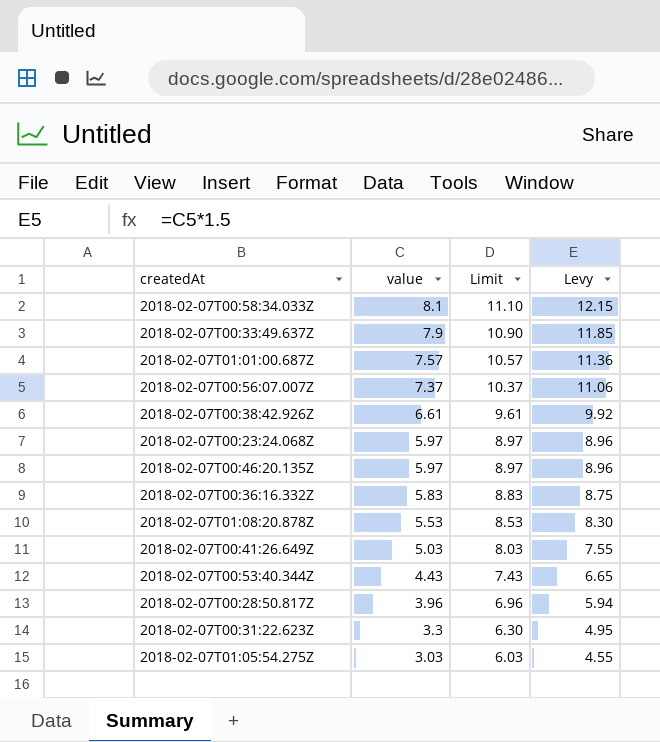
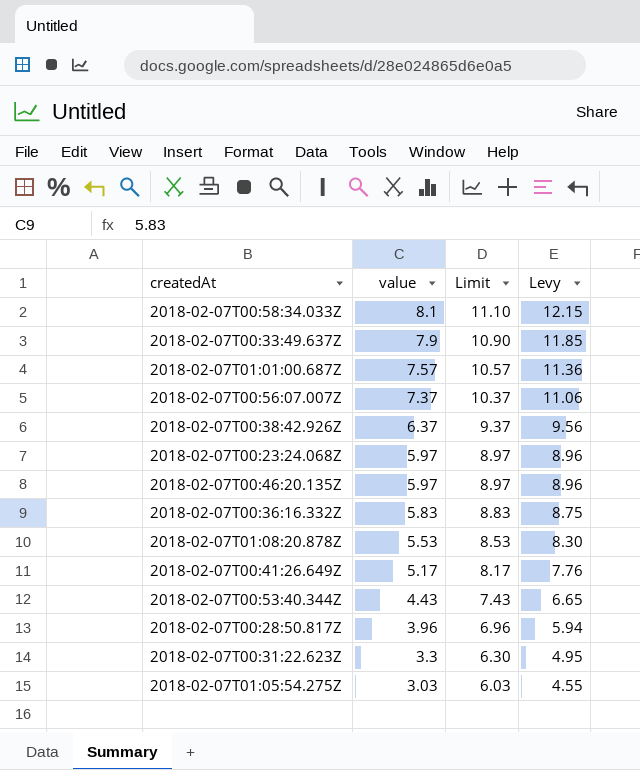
2018-02-07T00:38:42.926Z | value: 6.61 -> 6.37
2018-02-07T00:38:42.926Z | Limit: 9.61 -> 9.37
2018-02-07T00:38:42.926Z | Levy: 9.92 -> 9.56
2018-02-07T00:41:26.649Z | value: 5.03 -> 5.17
2018-02-07T00:41:26.649Z | Limit: 8.03 -> 8.17
2018-02-07T00:41:26.649Z | Levy: 7.55 -> 7.76

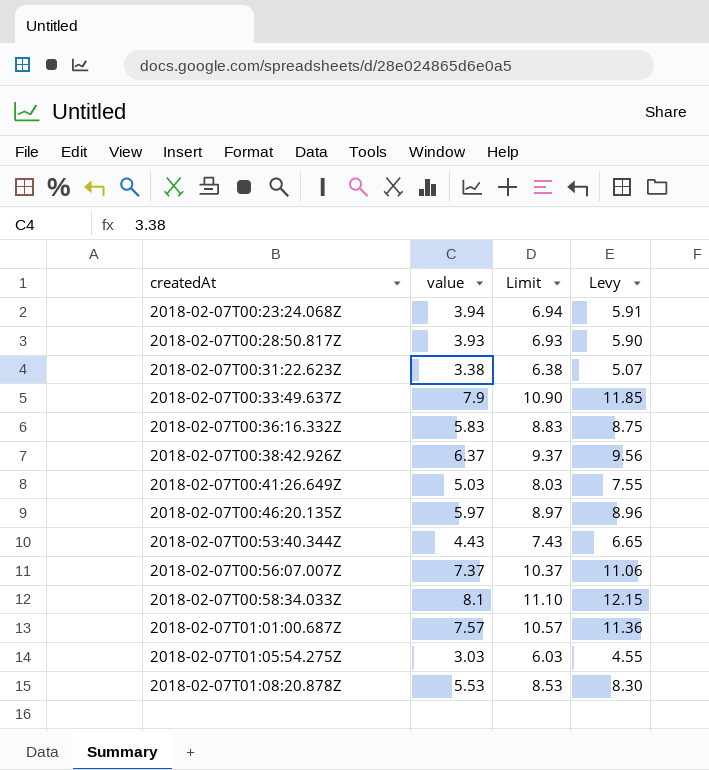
row order: value descending -> createdAt ascending
2018-02-07T00:23:24.068Z | value: 5.97 -> 3.94
2018-02-07T00:23:24.068Z | Limit: 8.97 -> 6.94
2018-02-07T00:23:24.068Z | Levy: 8.96 -> 5.91
2018-02-07T00:28:50.817Z | value: 3.96 -> 3.93
2018-02-07T00:28:50.817Z | Limit: 6.96 -> 6.93
2018-02-07T00:28:50.817Z | Levy: 5.94 -> 5.90
2018-02-07T00:31:22.623Z | value: 3.3 -> 3.38
2018-02-07T00:31:22.623Z | Limit: 6.30 -> 6.38
2018-02-07T00:31:22.623Z | Levy: 4.95 -> 5.07
2018-02-07T00:41:26.649Z | value: 5.17 -> 5.03
2018-02-07T00:41:26.649Z | Limit: 8.17 -> 8.03
2018-02-07T00:41:26.649Z | Levy: 7.76 -> 7.55

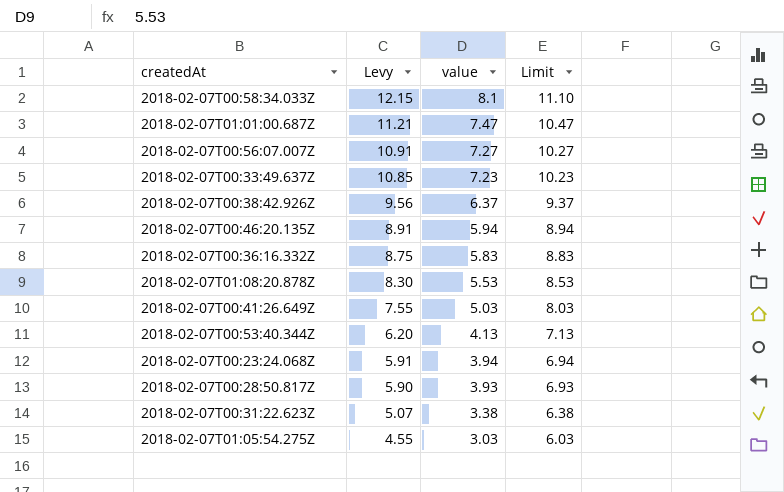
row order: createdAt ascending -> Levy descending
column Levy | position: 4 -> 2
2018-02-07T01:01:00.687Z | Levy: 11.36 -> 11.21
2018-02-07T01:01:00.687Z | value: 7.57 -> 7.47
2018-02-07T01:01:00.687Z | Limit: 10.57 -> 10.47
2018-02-07T00:56:07.007Z | Levy: 11.06 -> 10.91
2018-02-07T00:56:07.007Z | value: 7.37 -> 7.27
2018-02-07T00:56:07.007Z | Limit: 10.37 -> 10.27
2018-02-07T00:33:49.637Z | Levy: 11.85 -> 10.85
2018-02-07T00:33:49.637Z | value: 7.9 -> 7.23
2018-02-07T00:33:49.637Z | Limit: 10.90 -> 10.23
2018-02-07T00:46:20.135Z | Levy: 8.96 -> 8.91
2018-02-07T00:46:20.135Z | value: 5.97 -> 5.94
2018-02-07T00:46:20.135Z | Limit: 8.97 -> 8.94
2018-02-07T00:53:40.344Z | Levy: 6.65 -> 6.20
2018-02-07T00:53:40.344Z | value: 4.43 -> 4.13
2018-02-07T00:53:40.344Z | Limit: 7.43 -> 7.13

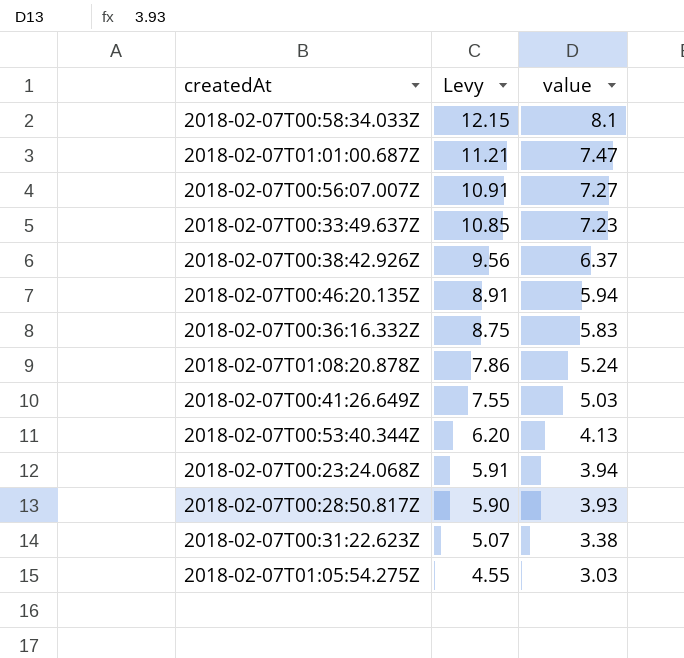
column Limit | formula: [value] + 3 -> none
2018-02-07T01:08:20.878Z | Levy: 8.30 -> 7.86
2018-02-07T01:08:20.878Z | value: 5.53 -> 5.24

